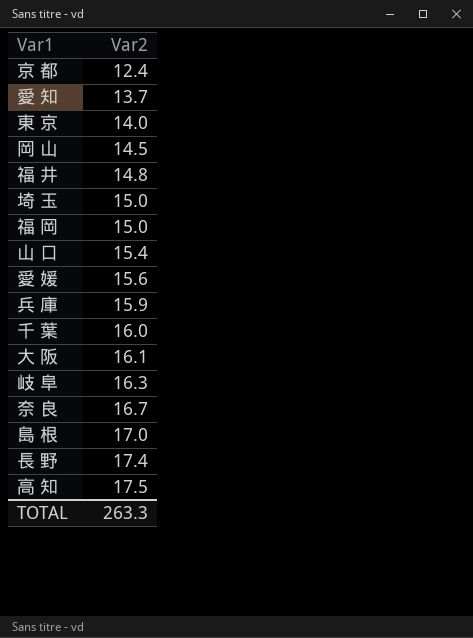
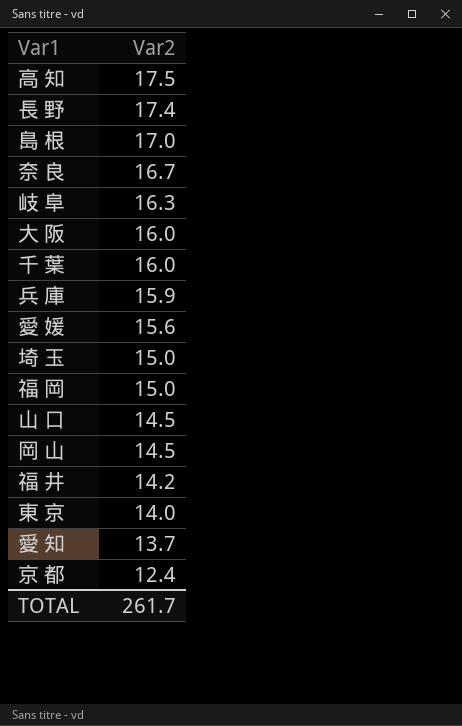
row order: Var2 ascending -> Var2 descending
大 阪 | Var2: 16.1 -> 16.0
山 口 | Var2: 15.4 -> 14.5
福 井 | Var2: 14.8 -> 14.2
TOTAL | Var2: 263.3 -> 261.7

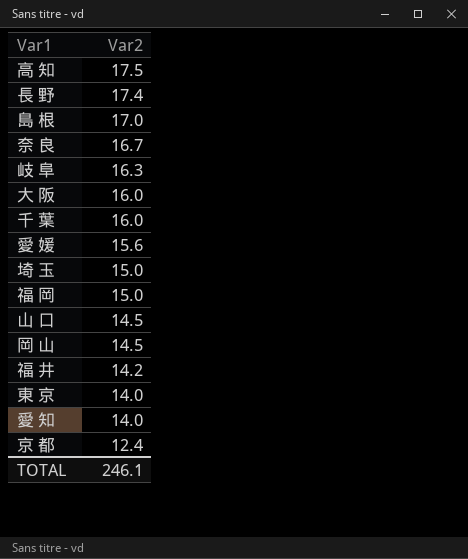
row 兵 庫: 15.9 -> none
愛 知 | Var2: 13.7 -> 14.0
TOTAL | Var2: 261.7 -> 246.1

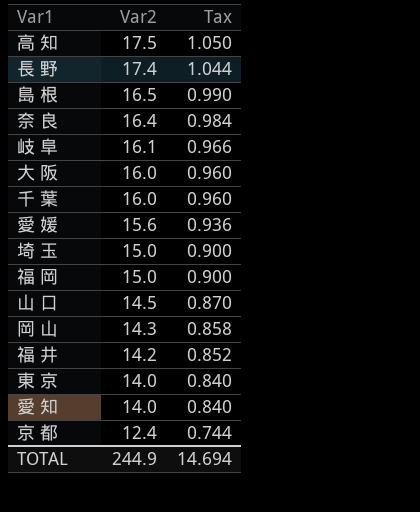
column Tax | formula: none -> [Var2] * 0.06
島 根 | Var2: 17.0 -> 16.5
奈 良 | Var2: 16.7 -> 16.4
岐 阜 | Var2: 16.3 -> 16.1
岡 山 | Var2: 14.5 -> 14.3
TOTAL | Var2: 246.1 -> 244.9

